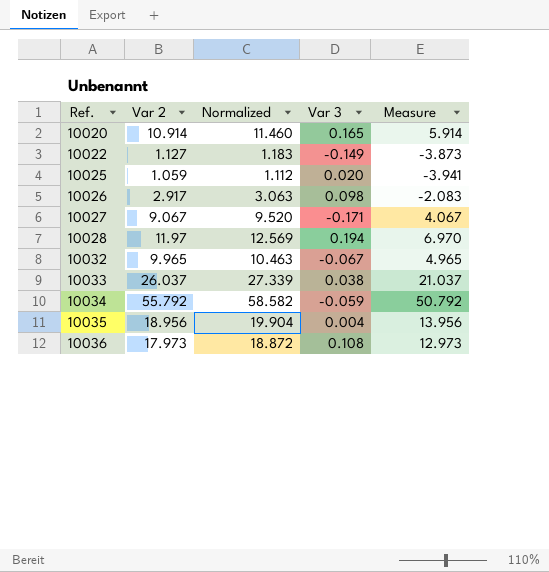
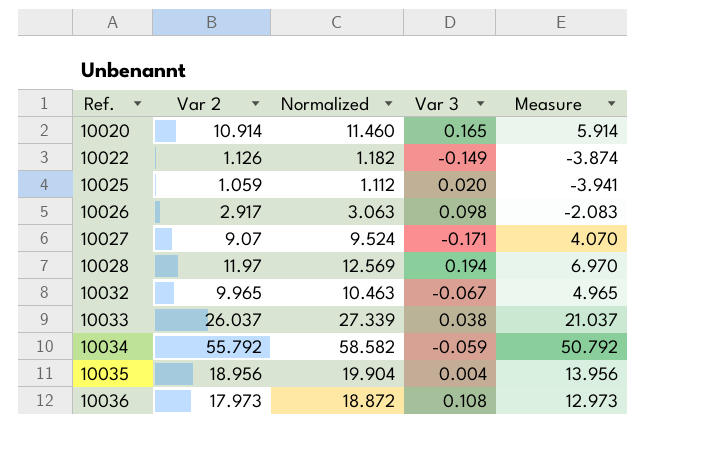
10022 | Var 2: 1.127 -> 1.126
10022 | Normalized: 1.183 -> 1.182
10022 | Measure: -3.873 -> -3.874
10027 | Var 2: 9.067 -> 9.07
10027 | Normalized: 9.520 -> 9.524
10027 | Measure: 4.067 -> 4.070

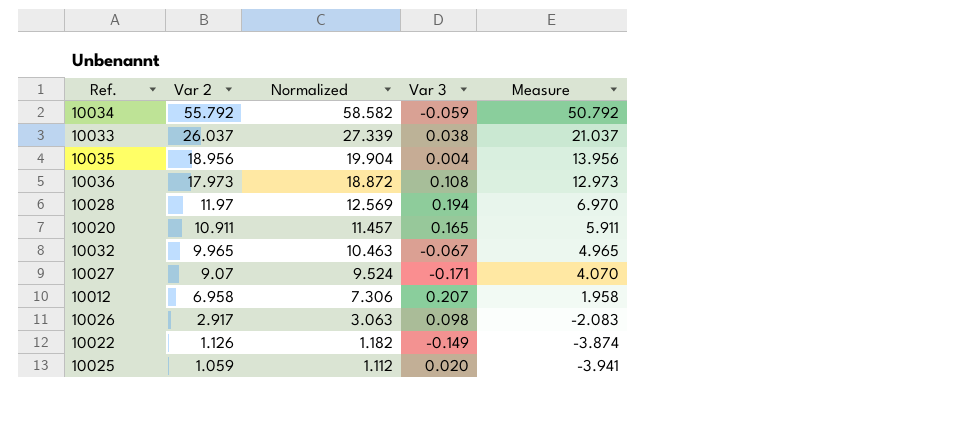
row order: Ref. ascending -> Var 2 descending
10020 | Var 2: 10.914 -> 10.911
10020 | Normalized: 11.460 -> 11.457
10020 | Measure: 5.914 -> 5.911
row 10012: none -> 6.958 | 7.306 | 0.207 | 1.958

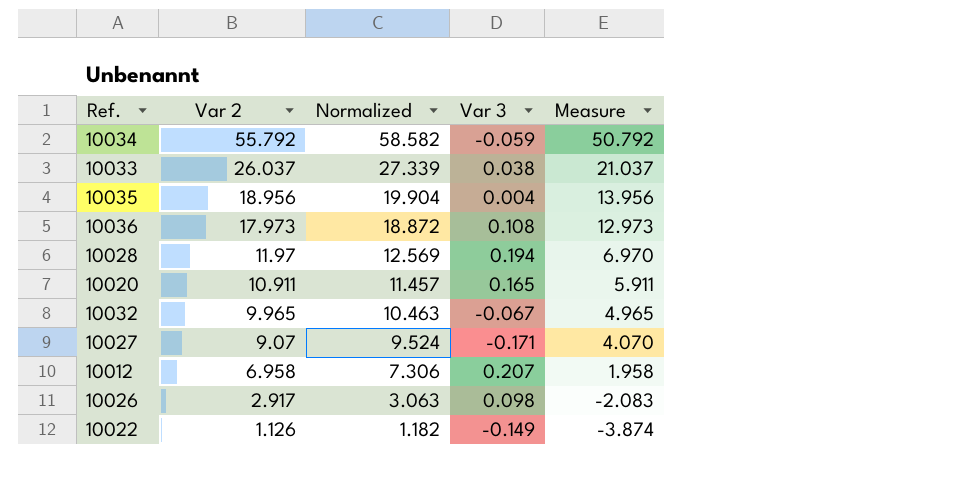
row 10025: 1.059 | 1.112 | 0.020 | -3.941 -> none

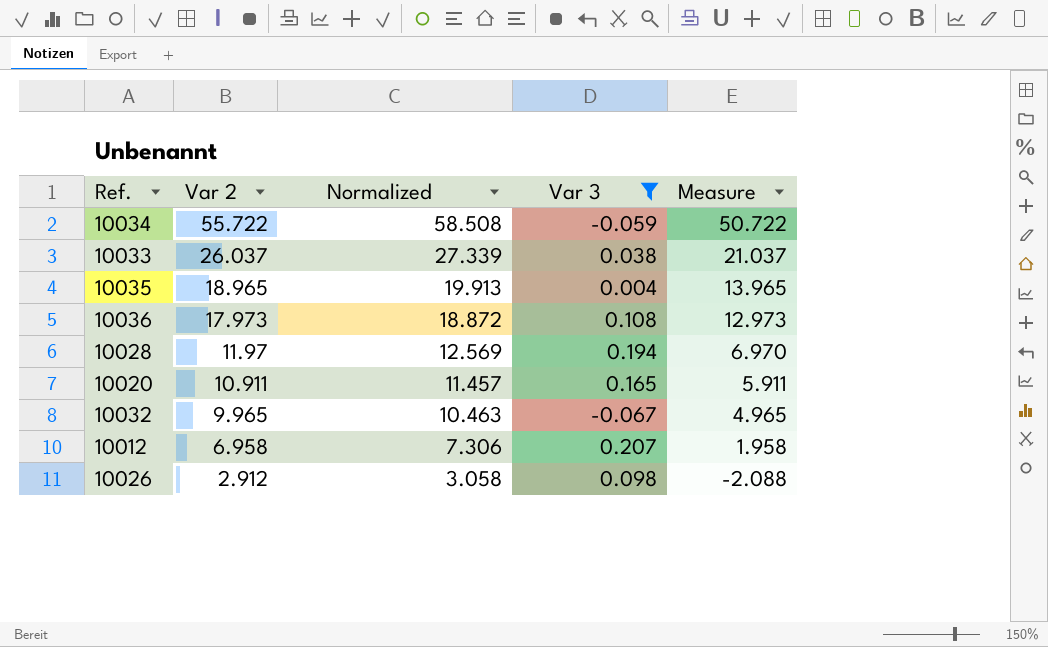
filter: none -> Var 3 >= -0.067
10034 | Var 2: 55.792 -> 55.722
10034 | Normalized: 58.582 -> 58.508
10034 | Measure: 50.792 -> 50.722
10035 | Var 2: 18.956 -> 18.965
10035 | Normalized: 19.904 -> 19.913
10035 | Measure: 13.956 -> 13.965
10026 | Var 2: 2.917 -> 2.912
10026 | Normalized: 3.063 -> 3.058
10026 | Measure: -2.083 -> -2.088

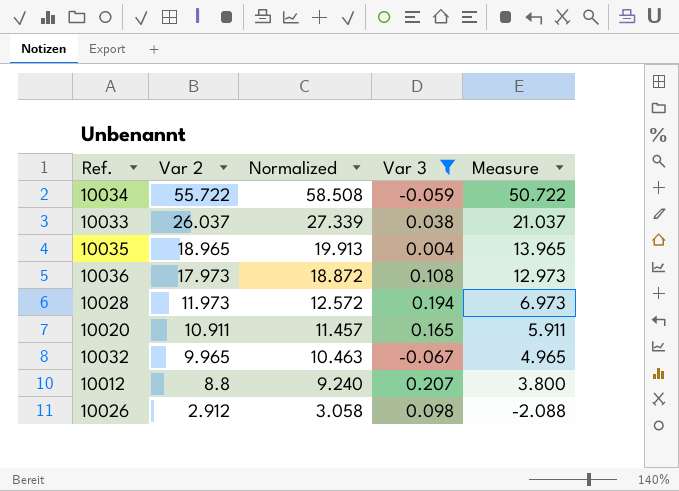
10028 | Var 2: 11.97 -> 11.973
10028 | Normalized: 12.569 -> 12.572
10028 | Measure: 6.970 -> 6.973
10012 | Var 2: 6.958 -> 8.8
10012 | Normalized: 7.306 -> 9.240
10012 | Measure: 1.958 -> 3.800

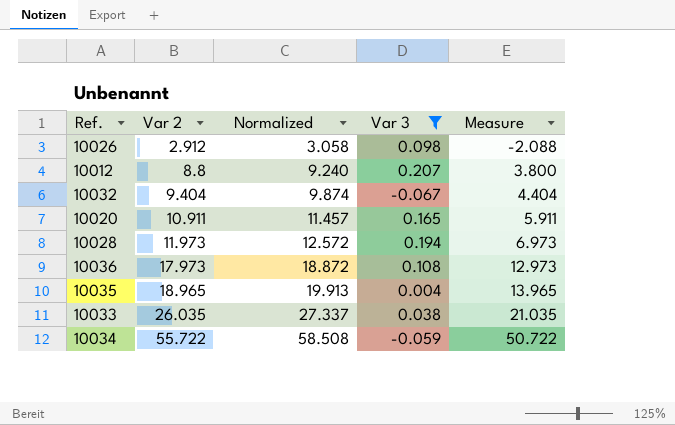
row order: Var 2 descending -> Var 2 ascending
10032 | Var 2: 9.965 -> 9.404
10032 | Normalized: 10.463 -> 9.874
10032 | Measure: 4.965 -> 4.404
10033 | Var 2: 26.037 -> 26.035
10033 | Normalized: 27.339 -> 27.337
10033 | Measure: 21.037 -> 21.035

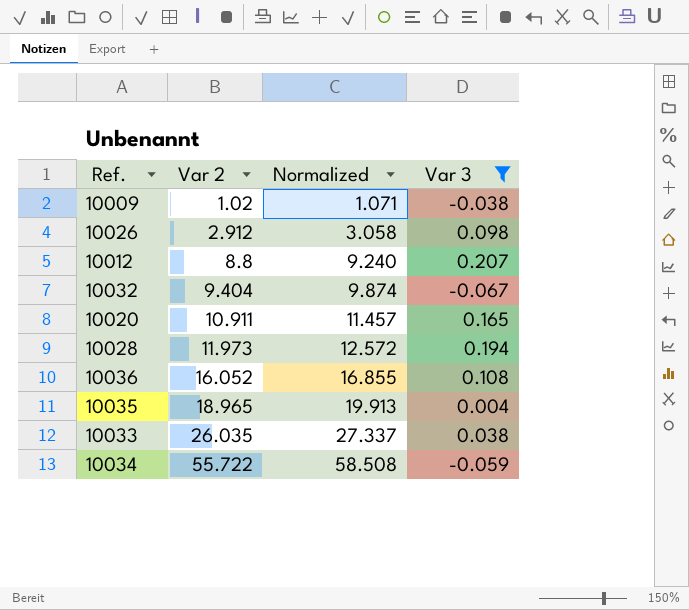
column Measure | formula: [Var 2] - 5 -> none
row 10009: none -> 1.02 | 1.071 | -0.038
10036 | Var 2: 17.973 -> 16.052
10036 | Normalized: 18.872 -> 16.855

